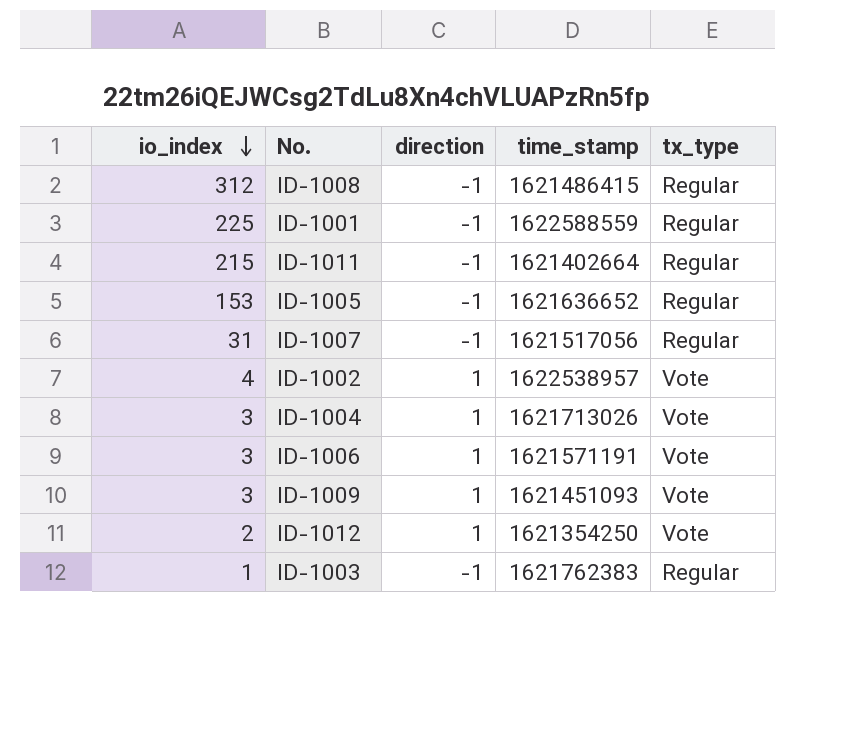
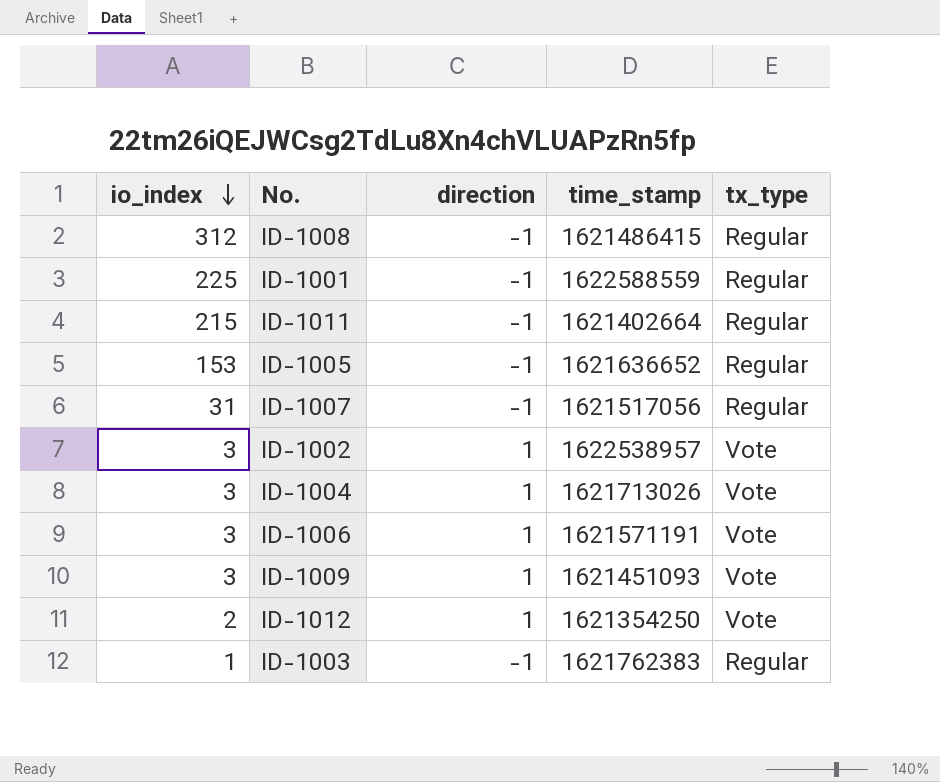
ID-1002 | io_index: 4 -> 3

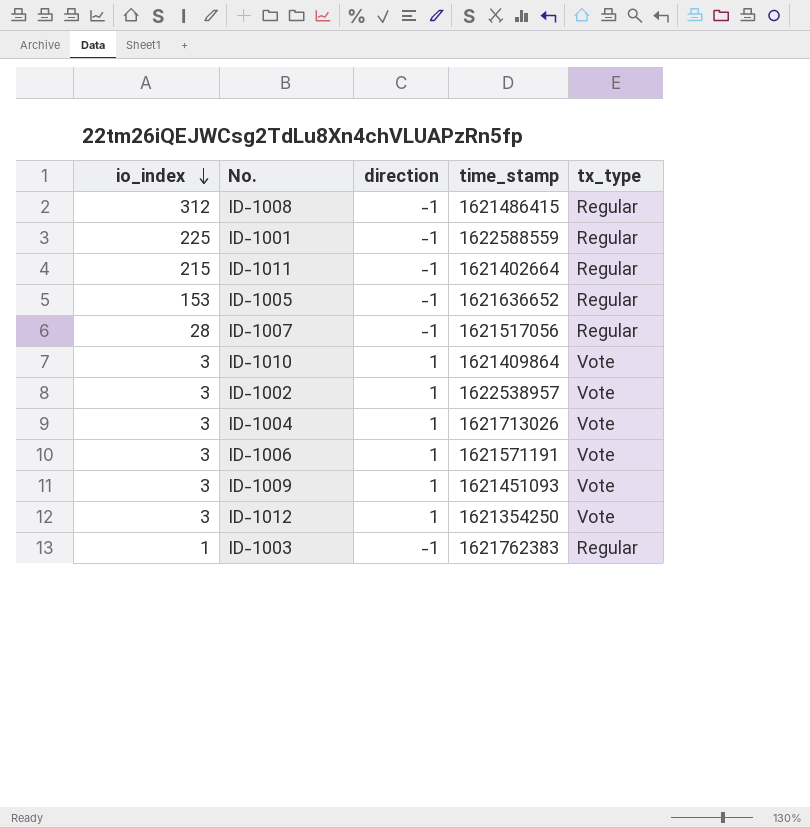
ID-1007 | io_index: 31 -> 28
row ID-1010: none -> 3 | 1 | 1621409864 | Vote
ID-1012 | io_index: 2 -> 3

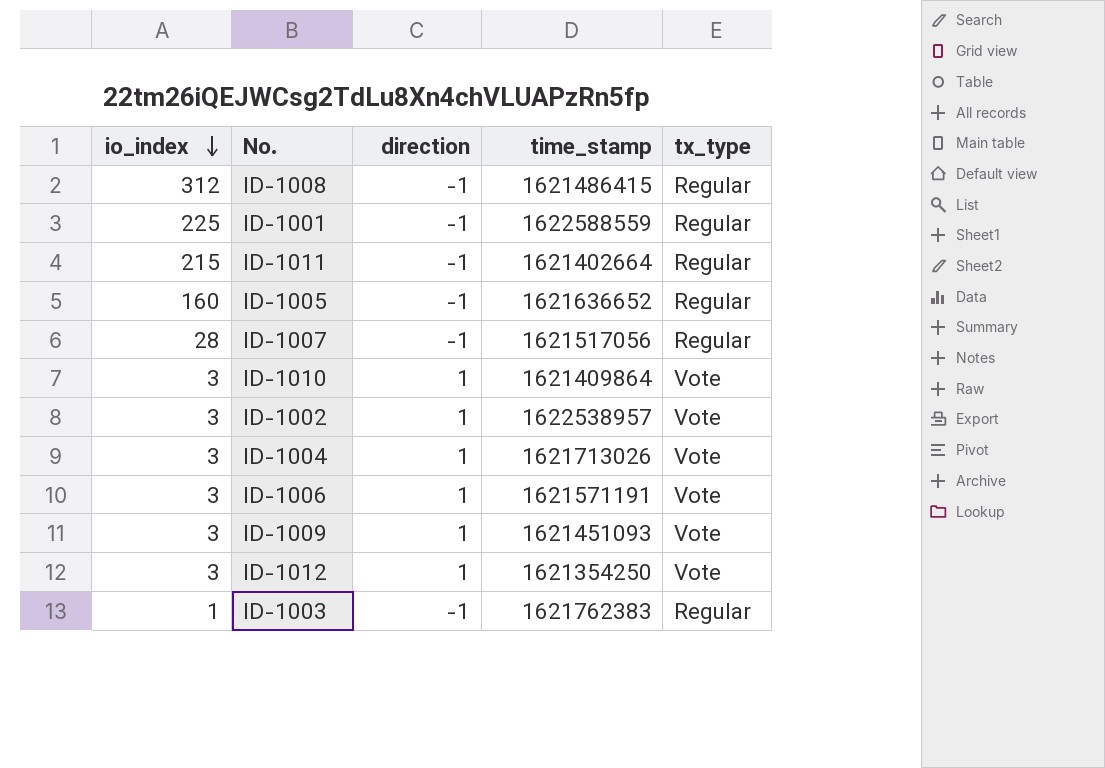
ID-1005 | io_index: 153 -> 160

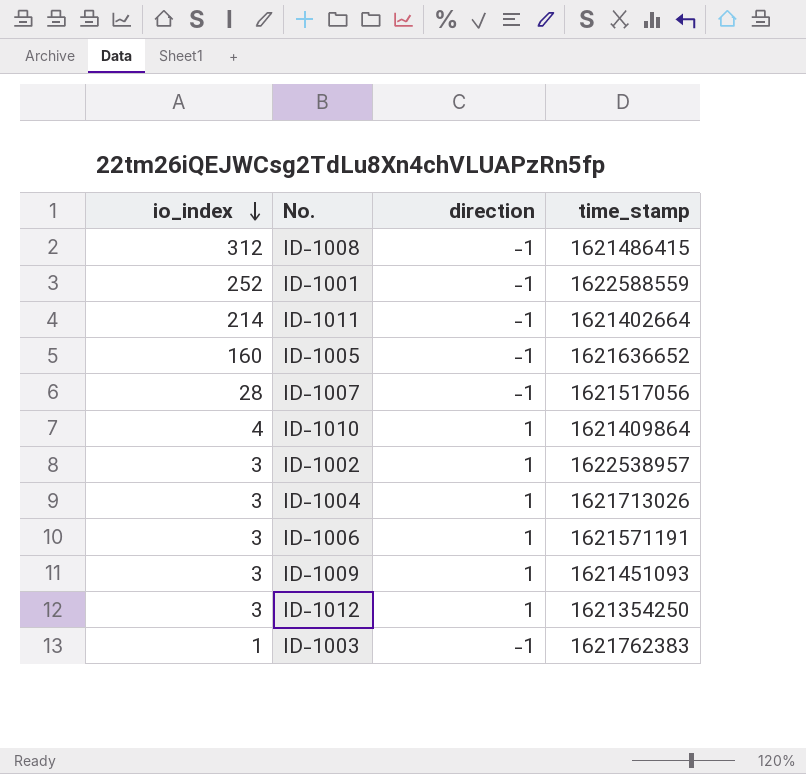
column tx_type | position: 5 -> none
ID-1001 | io_index: 225 -> 252
ID-1011 | io_index: 215 -> 214
ID-1010 | io_index: 3 -> 4

